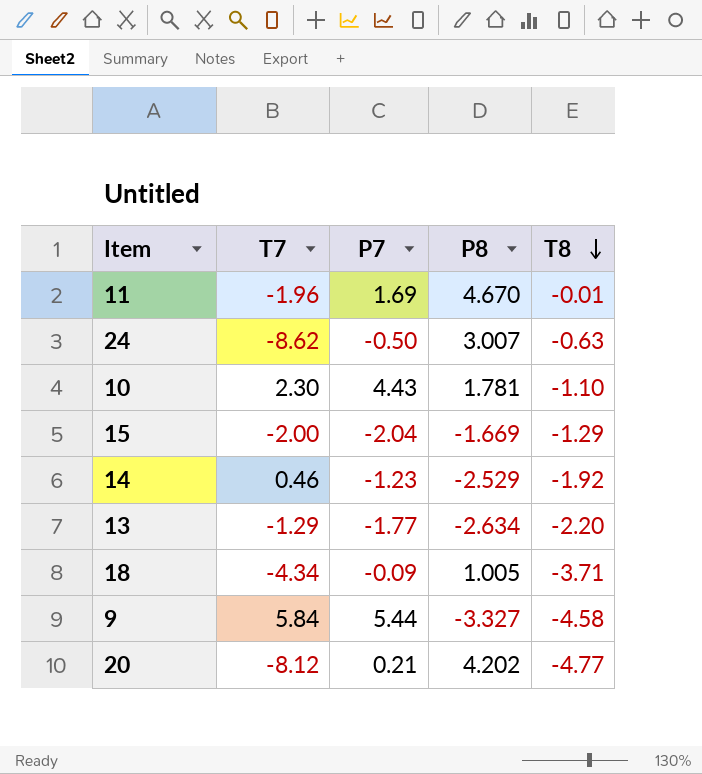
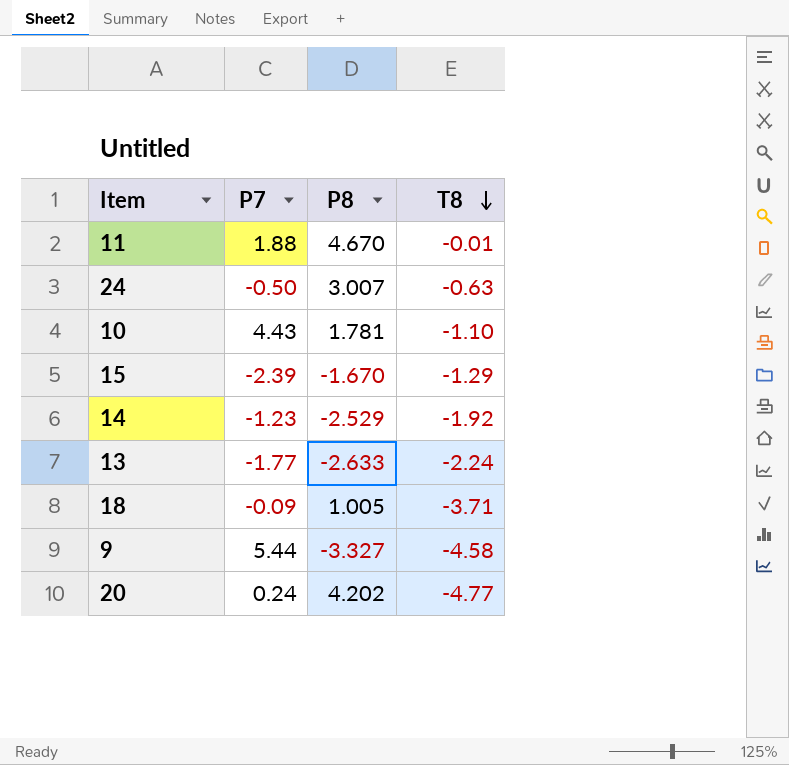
column T7 | position: 2 -> none
11 | P7: 1.69 -> 1.88
15 | P7: -2.04 -> -2.39
15 | P8: -1.669 -> -1.670
13 | P8: -2.634 -> -2.633
13 | T8: -2.20 -> -2.24
20 | P7: 0.21 -> 0.24

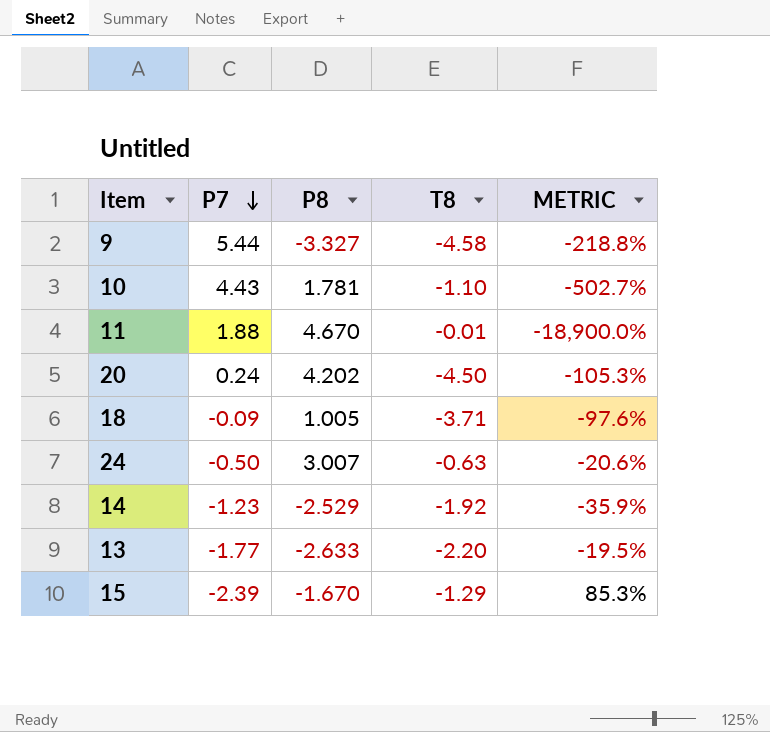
row order: T8 descending -> P7 descending
column METRIC | formula: none -> ([P7] - [T8]) / [T8]
20 | T8: -4.77 -> -4.50
13 | T8: -2.24 -> -2.20

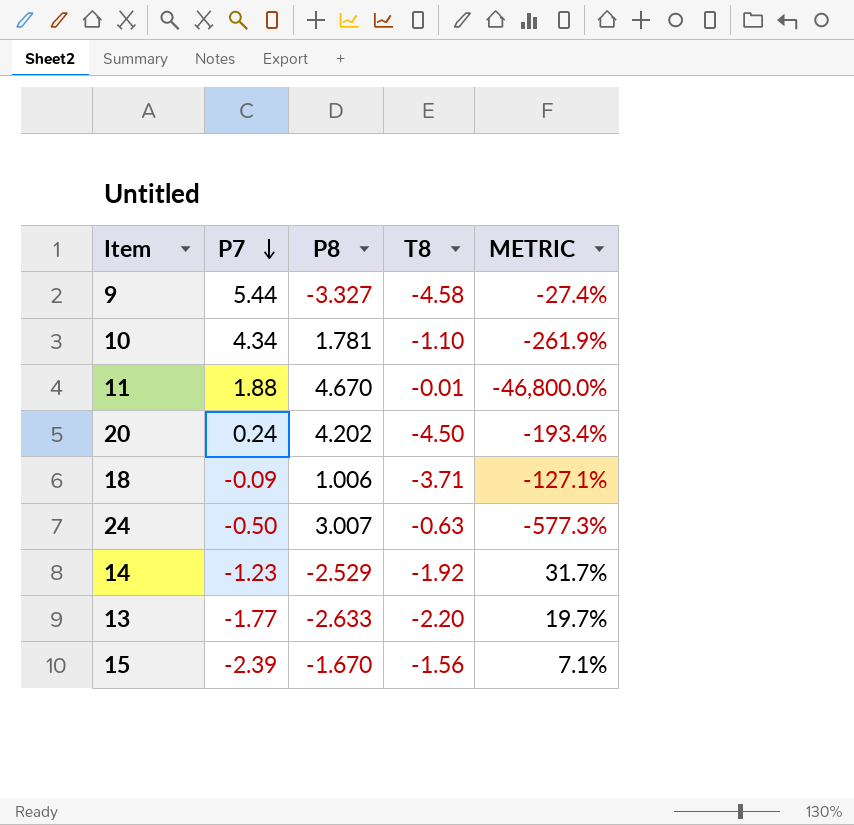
column METRIC | formula: ([P7] - [T8]) / [T8] -> ([P8] - [T8]) / [T8]
10 | P7: 4.43 -> 4.34
18 | P8: 1.005 -> 1.006
15 | T8: -1.29 -> -1.56

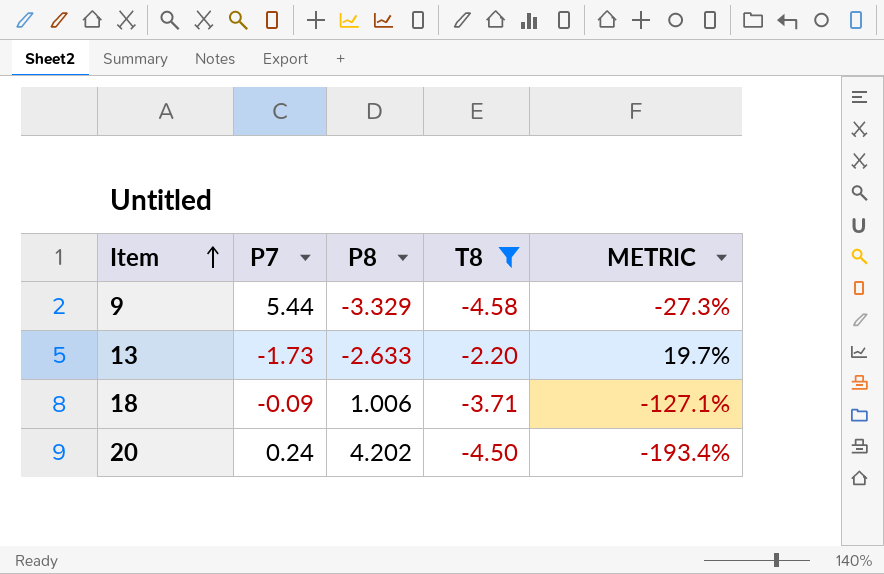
filter: none -> T8 <= -2.20
row order: P7 descending -> Item ascending
9 | P8: -3.327 -> -3.329
9 | METRIC: -27.4% -> -27.3%
13 | P7: -1.77 -> -1.73

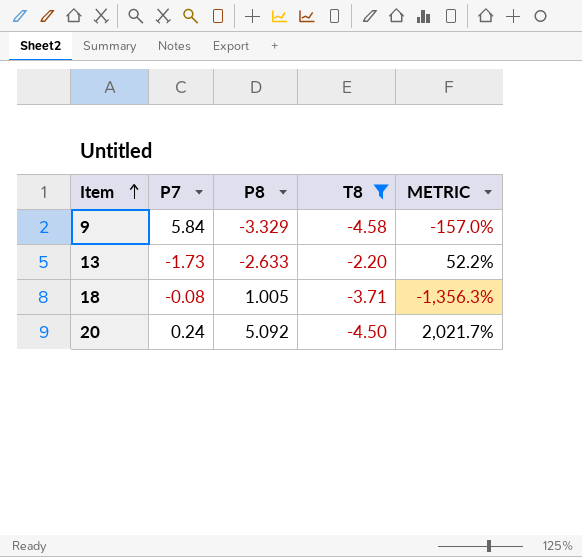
column METRIC | formula: ([P8] - [T8]) / [T8] -> ([P8] - [P7]) / [P7]
9 | P7: 5.44 -> 5.84
18 | P7: -0.09 -> -0.08
18 | P8: 1.006 -> 1.005
20 | P8: 4.202 -> 5.092

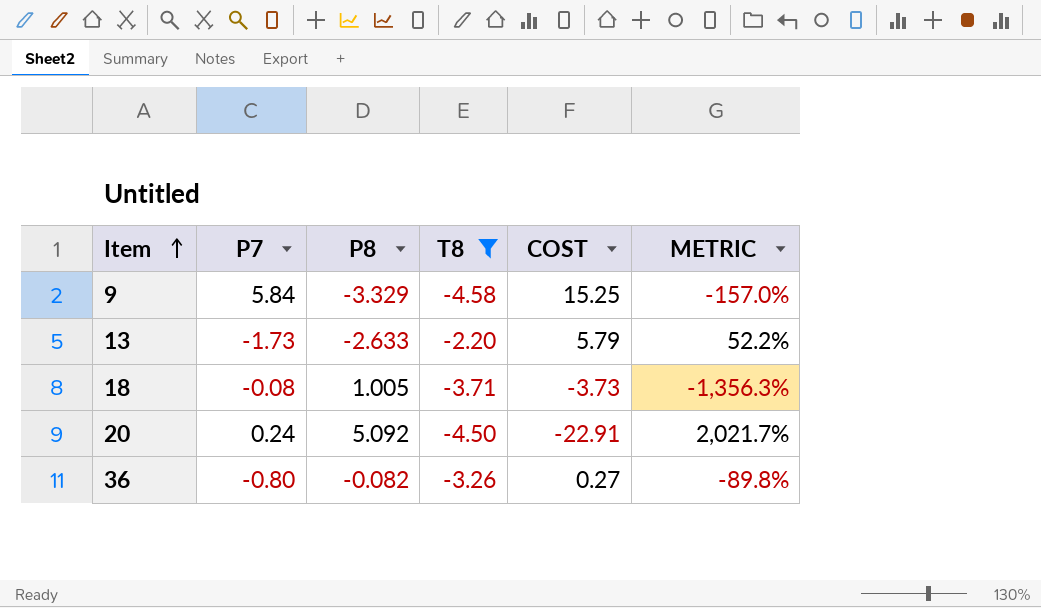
column COST | formula: none -> [P8] * [T8]
row 36: none -> -0.80 | -0.082 | -3.26 | 0.27 | -89.8%

